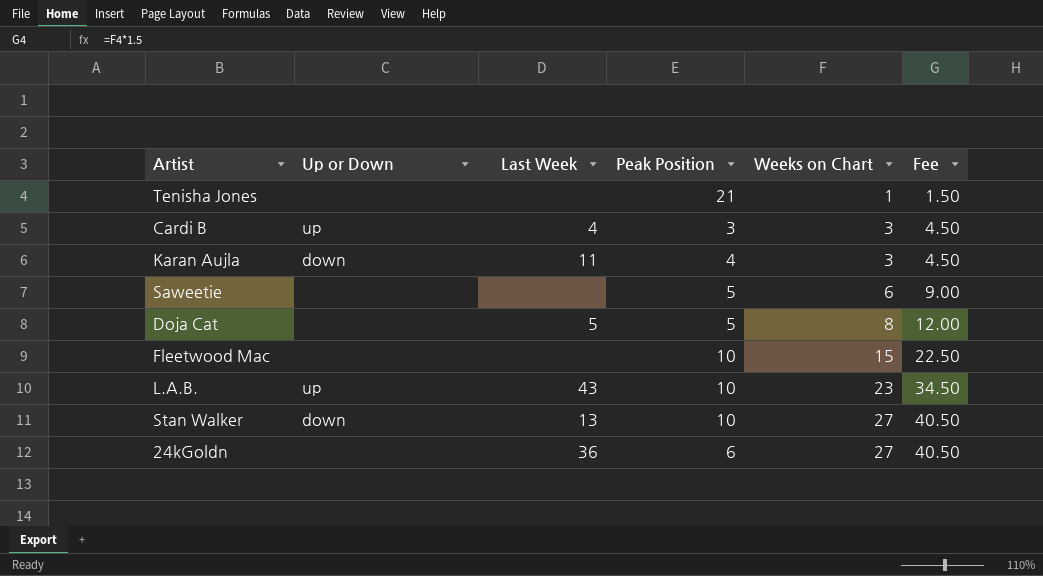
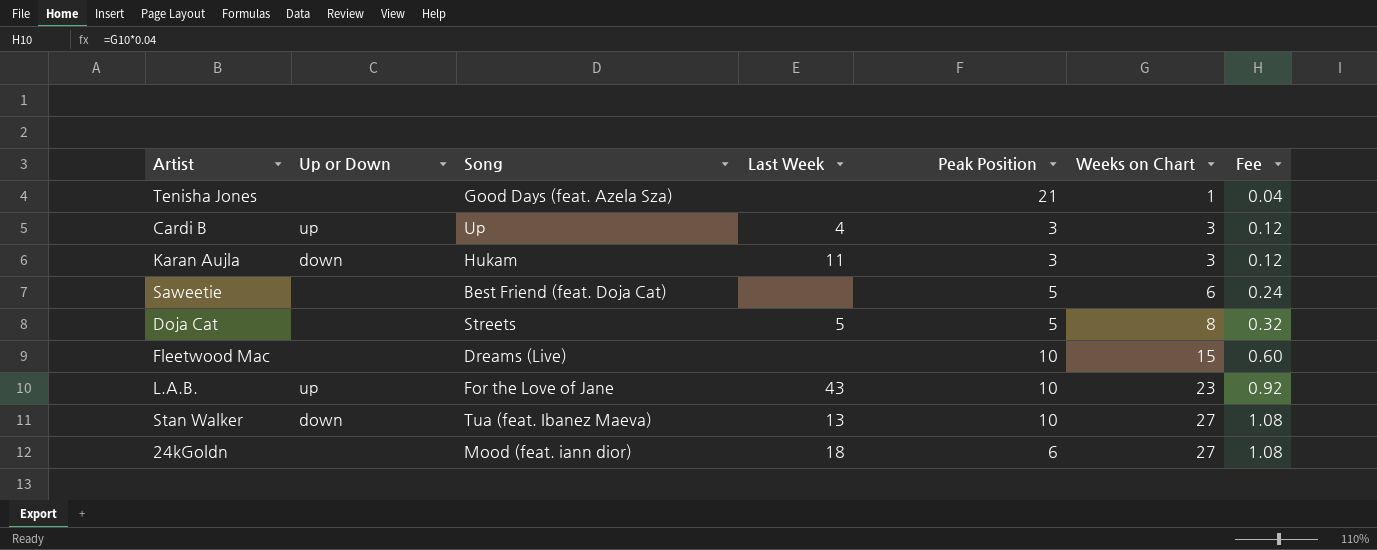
column Song | position: none -> 3
column Fee | formula: [Weeks on Chart] * 1.5 -> [Weeks on Chart] * 0.04
Karan Aujla | Peak Position: 4 -> 3
24kGoldn | Last Week: 36 -> 18

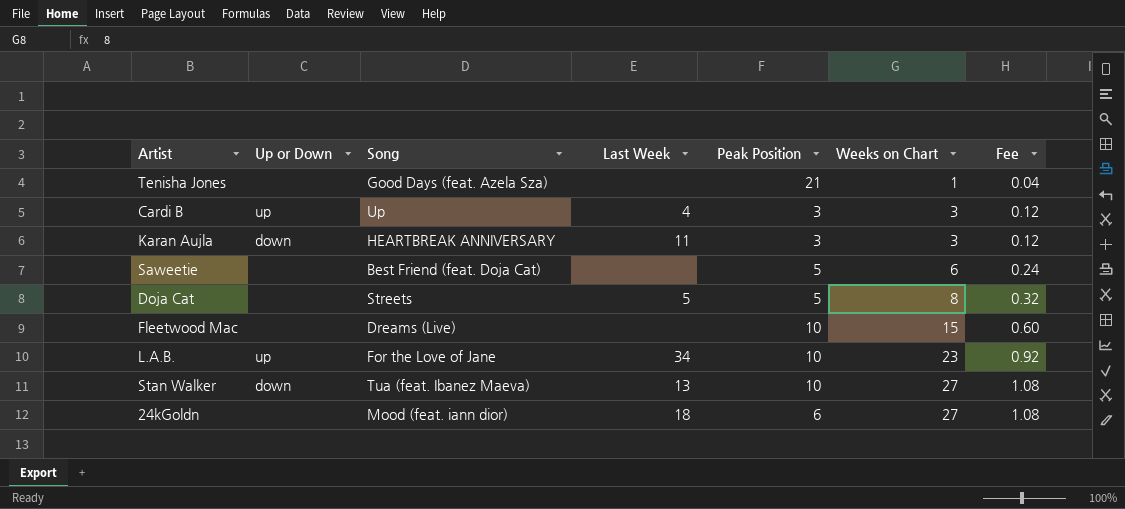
Karan Aujla | Song: Hukam -> HEARTBREAK ANNIVERSARY
L.A.B. | Last Week: 43 -> 34

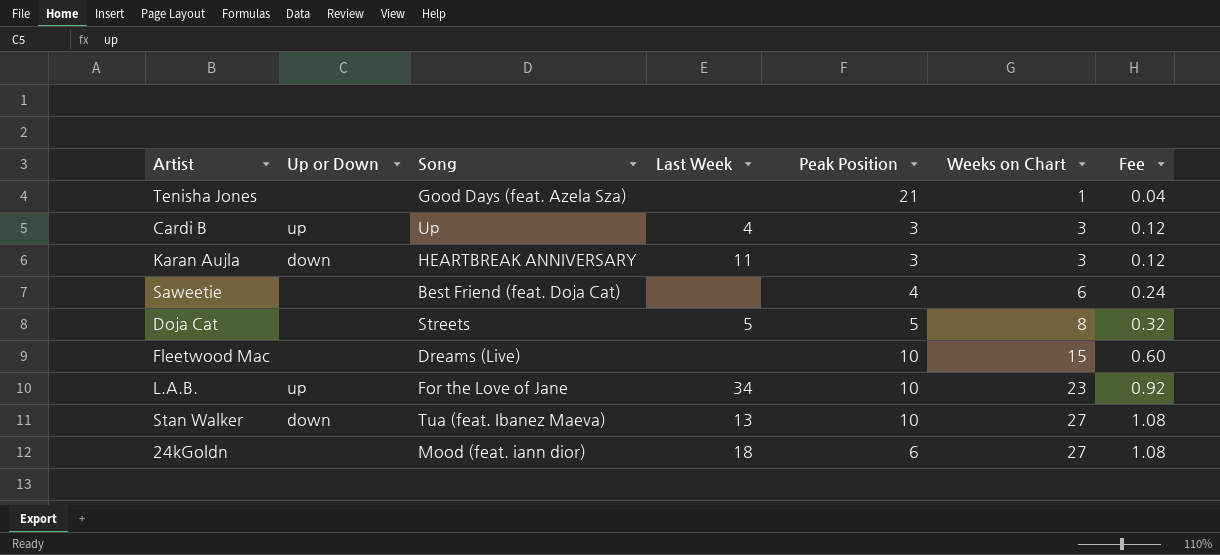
Saweetie | Peak Position: 5 -> 4

